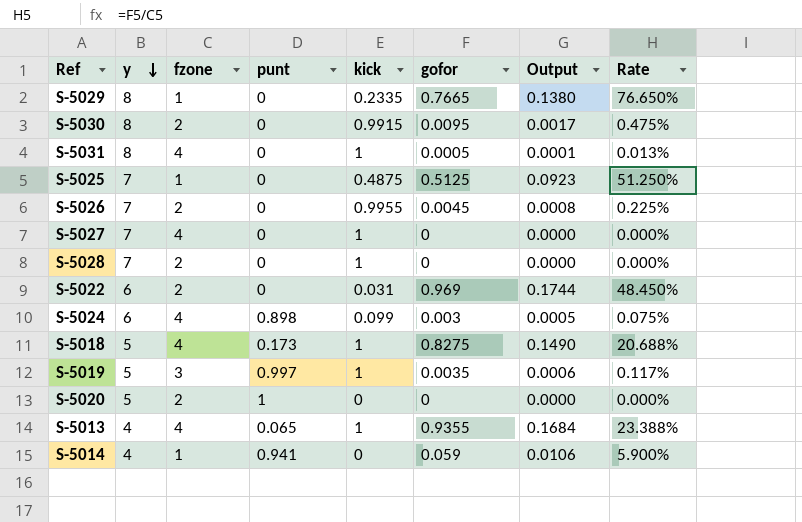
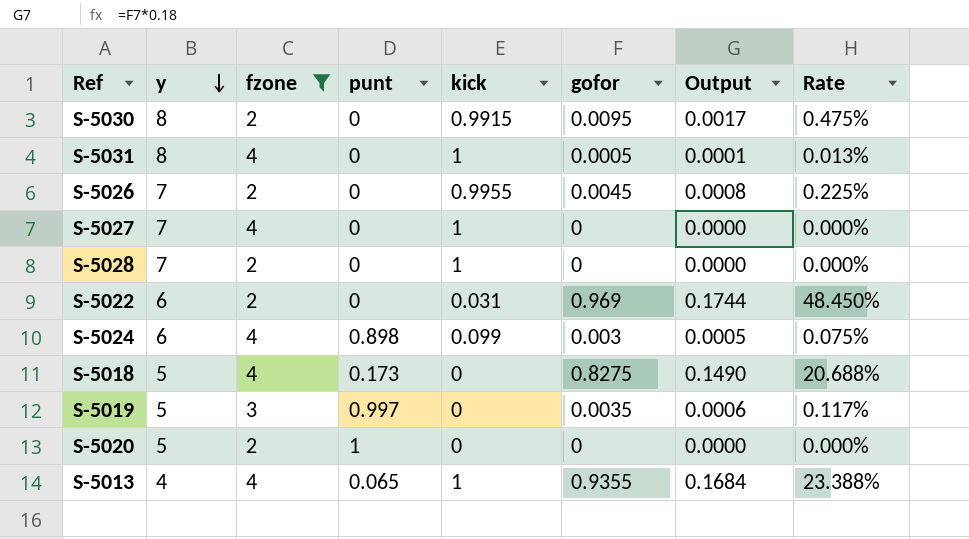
filter: none -> fzone != 1
S-5018 | kick: 1 -> 0
S-5019 | kick: 1 -> 0

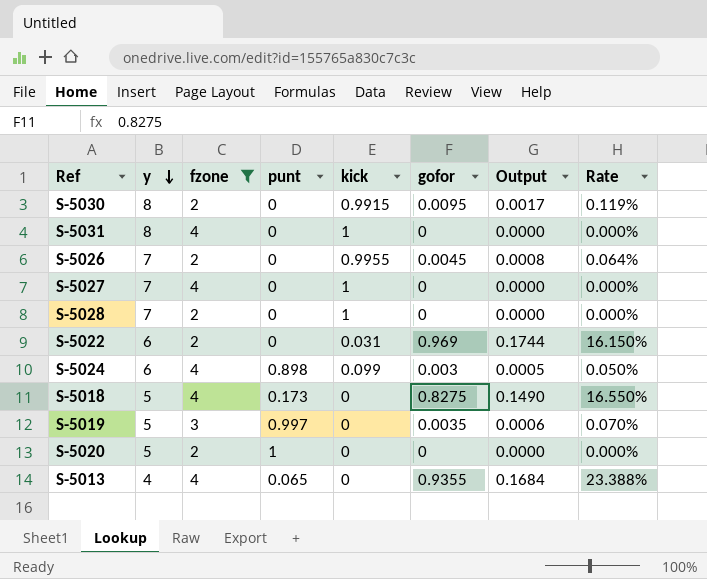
column Rate | formula: [gofor] / [fzone] -> [gofor] / [y]
S-5031 | gofor: 0.0005 -> 0
S-5031 | Output: 0.0001 -> 0.0000
S-5013 | kick: 1 -> 0

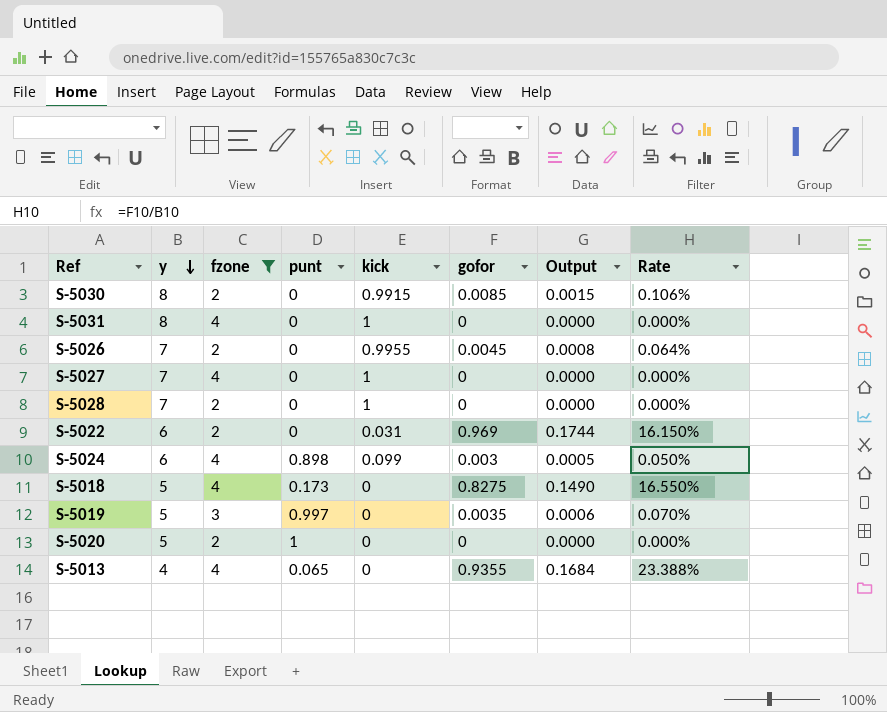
S-5030 | gofor: 0.0095 -> 0.0085
S-5030 | Output: 0.0017 -> 0.0015
S-5030 | Rate: 0.119% -> 0.106%

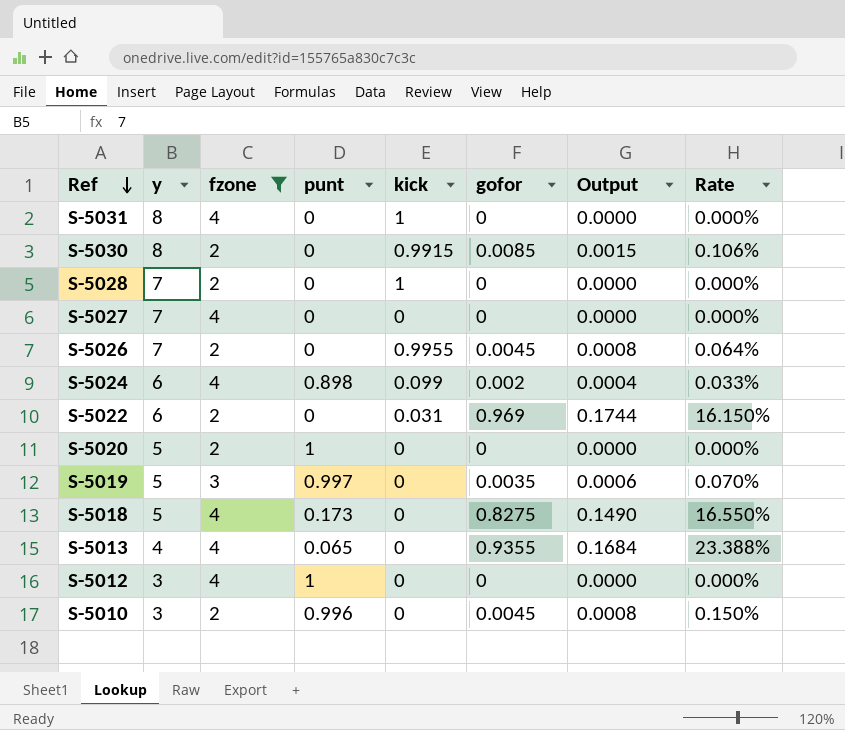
row order: y descending -> Ref descending
S-5027 | kick: 1 -> 0
S-5024 | gofor: 0.003 -> 0.002
S-5024 | Output: 0.0005 -> 0.0004
S-5024 | Rate: 0.050% -> 0.033%
row S-5012: none -> 3 | 4 | 1 | 0 | 0 | 0.0000 | 0.000%
row S-5010: none -> 3 | 2 | 0.996 | 0 | 0.0045 | 0.0008 | 0.150%

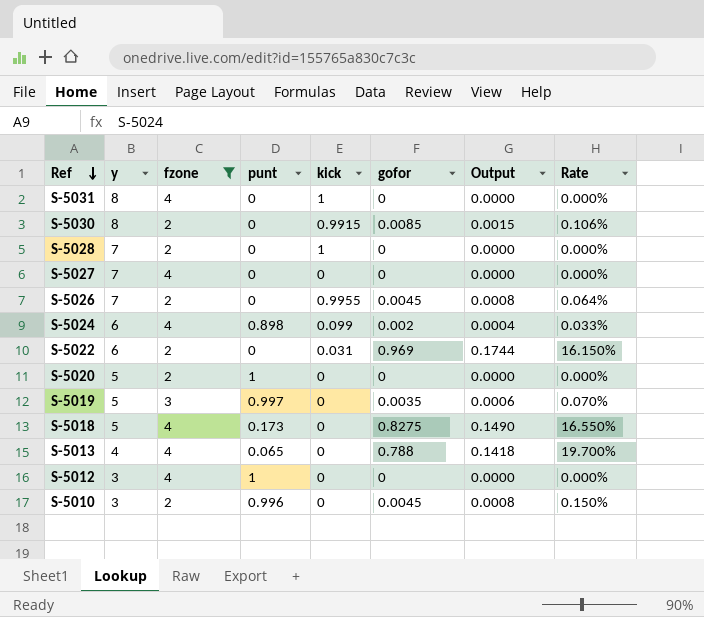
S-5013 | gofor: 0.9355 -> 0.788
S-5013 | Output: 0.1684 -> 0.1418
S-5013 | Rate: 23.388% -> 19.700%

